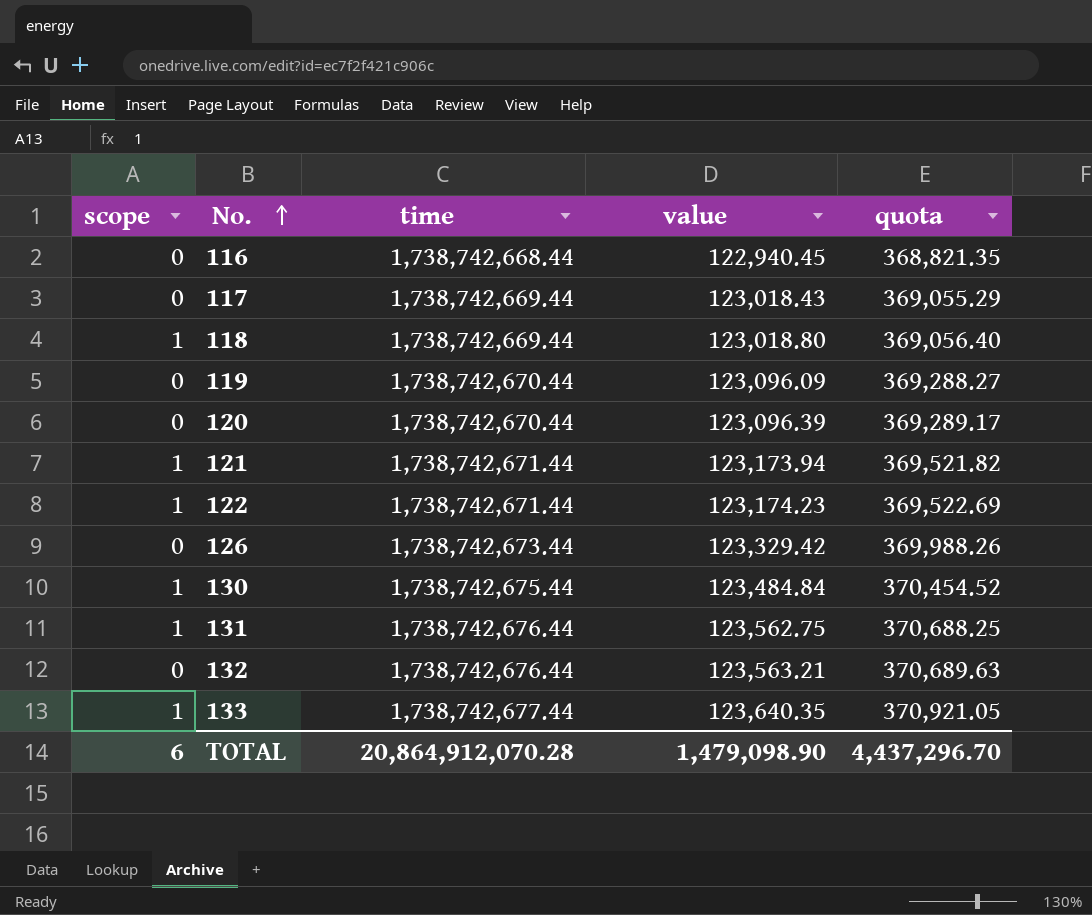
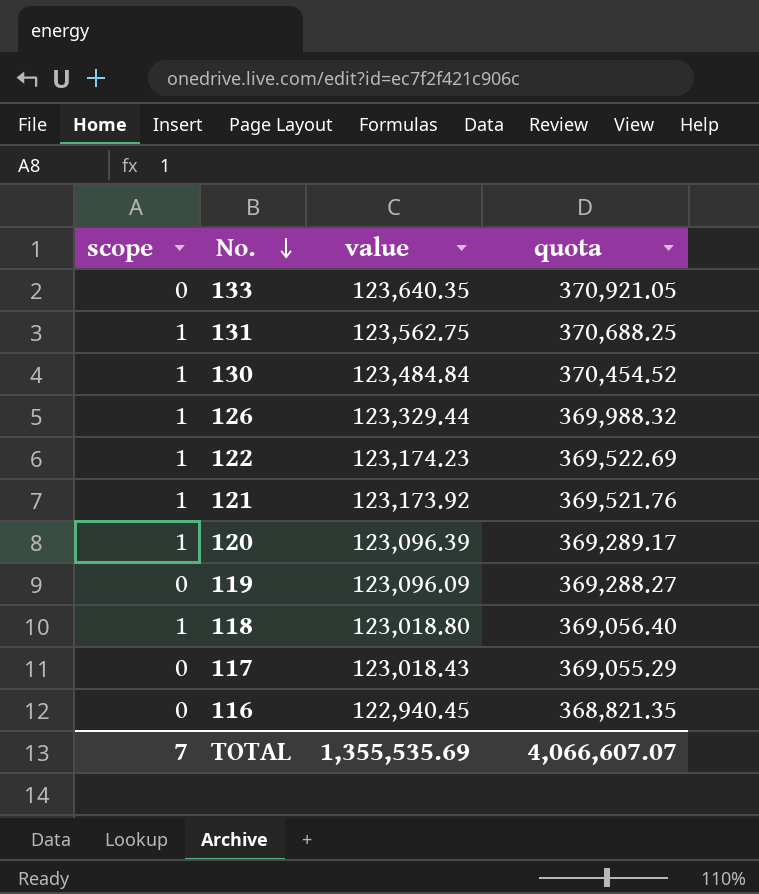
row order: No. ascending -> No. descending
column time | position: 3 -> none
row 132: 0 | 1,738,742,676.44 | 123,563.21 | 370,689.63 -> none
133 | scope: 1 -> 0
126 | scope: 0 -> 1
126 | value: 123,329.42 -> 123,329.44
126 | quota: 369,988.26 -> 369,988.32
121 | value: 123,173.94 -> 123,173.92
121 | quota: 369,521.82 -> 369,521.76
120 | scope: 0 -> 1
TOTAL | scope: 6 -> 7
TOTAL | value: 1,479,098.90 -> 1,355,535.69
TOTAL | quota: 4,437,296.70 -> 4,066,607.07

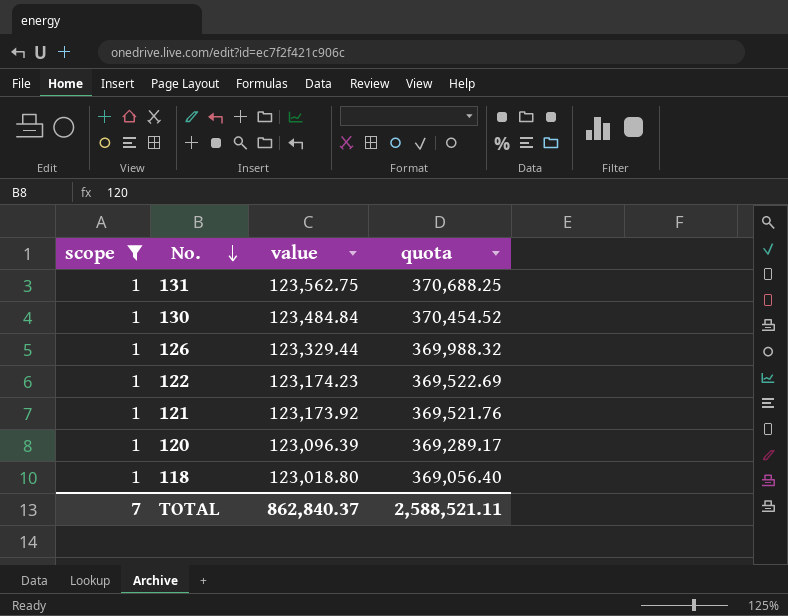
filter: none -> scope = 1
TOTAL | value: 1,355,535.69 -> 862,840.37
TOTAL | quota: 4,066,607.07 -> 2,588,521.11

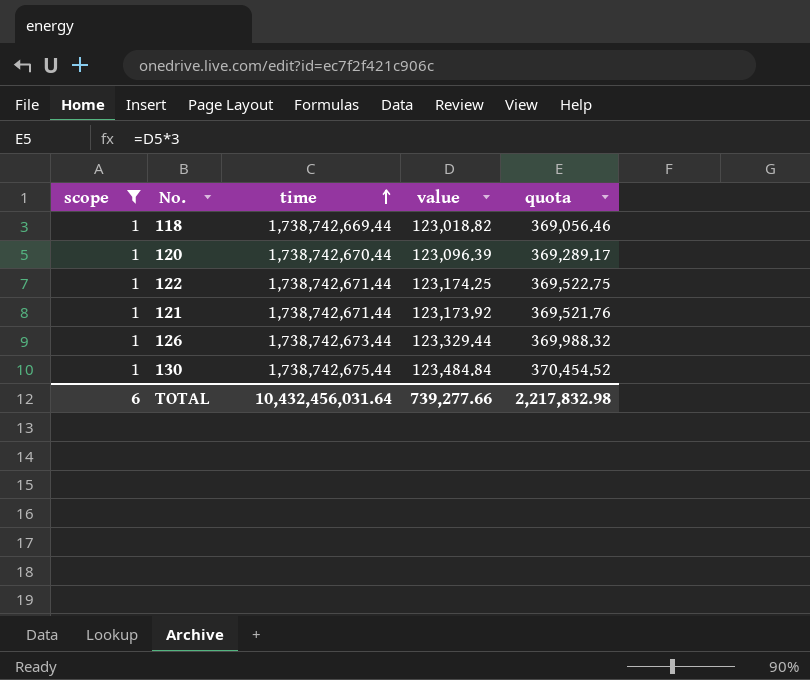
row order: No. descending -> time ascending
column time | position: none -> 3
row 131: 1 | 123,562.75 | 370,688.25 -> none
118 | value: 123,018.80 -> 123,018.82
118 | quota: 369,056.40 -> 369,056.46
122 | value: 123,174.23 -> 123,174.25
122 | quota: 369,522.69 -> 369,522.75
TOTAL | scope: 7 -> 6
TOTAL | value: 862,840.37 -> 739,277.66
TOTAL | quota: 2,588,521.11 -> 2,217,832.98

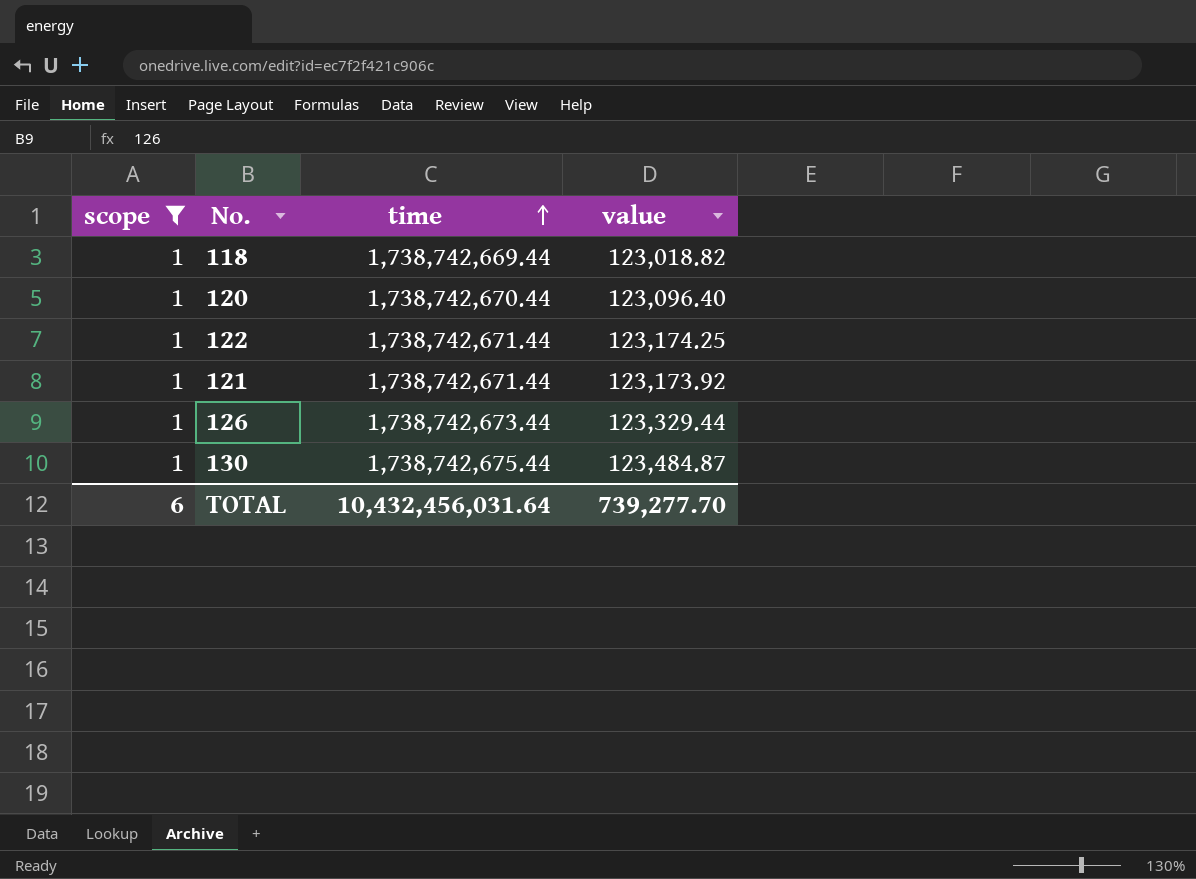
column quota | formula: [value] * 3 -> none
120 | value: 123,096.39 -> 123,096.40
130 | value: 123,484.84 -> 123,484.87
TOTAL | value: 739,277.66 -> 739,277.70

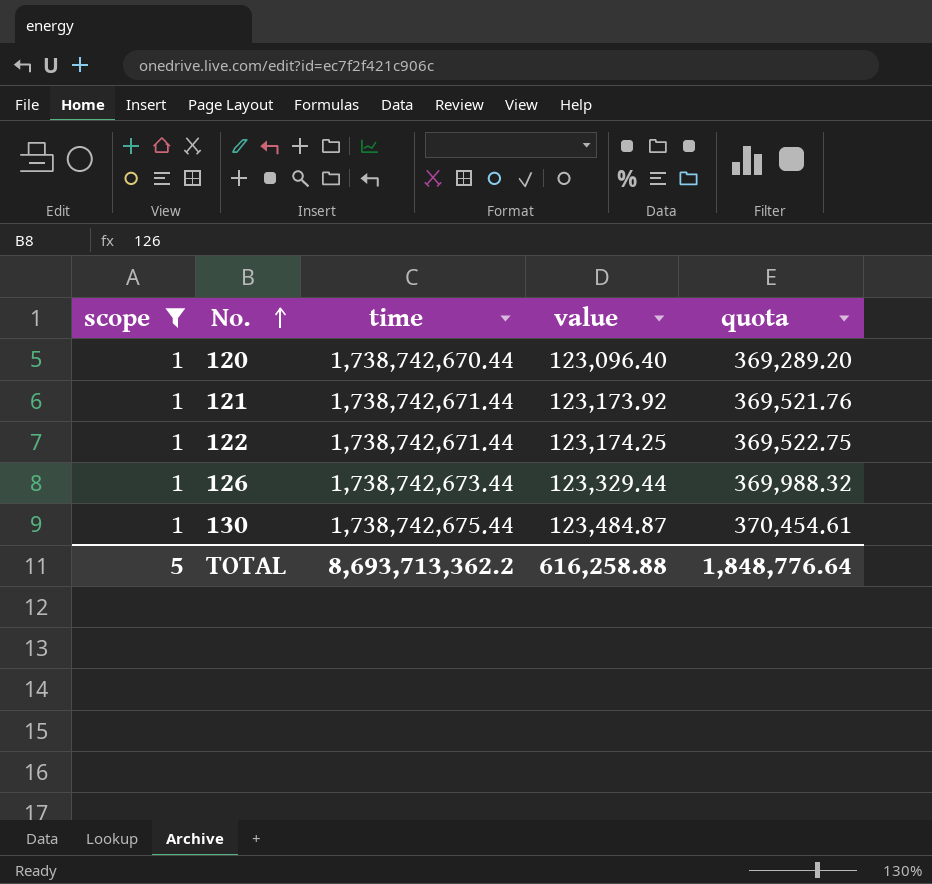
row order: time ascending -> No. ascending
column quota | formula: none -> [value] * 3
row 118: 1 | 1,738,742,669.44 | 123,018.82 -> none
TOTAL | scope: 6 -> 5
TOTAL | time: 10,432,456,031.64 -> 8,693,713,362.2
TOTAL | value: 739,277.70 -> 616,258.88

